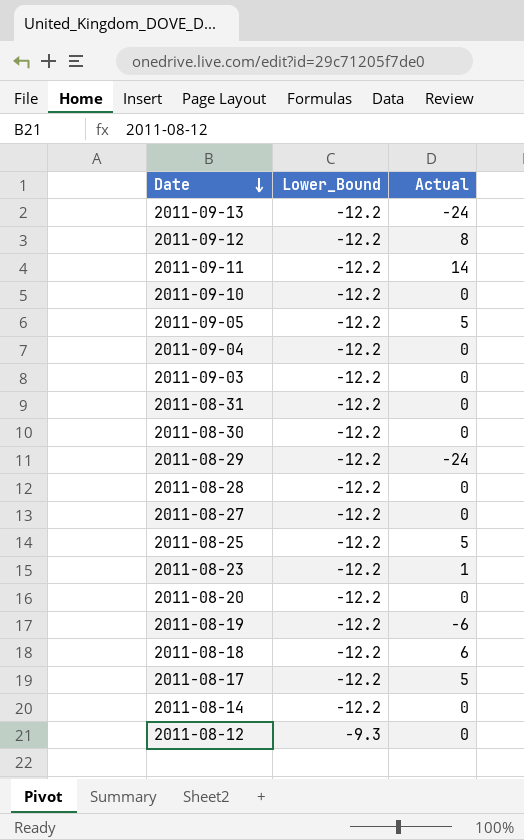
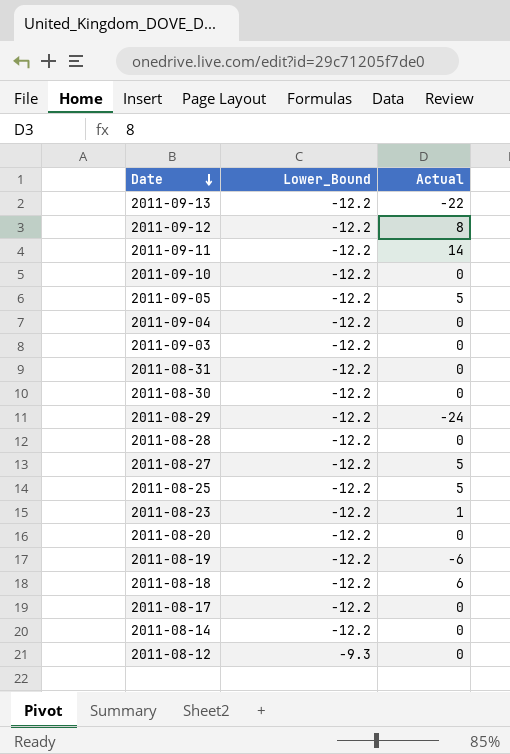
2011-09-13 | Actual: -24 -> -22
2011-08-27 | Actual: 0 -> 5
2011-08-17 | Actual: 5 -> 0

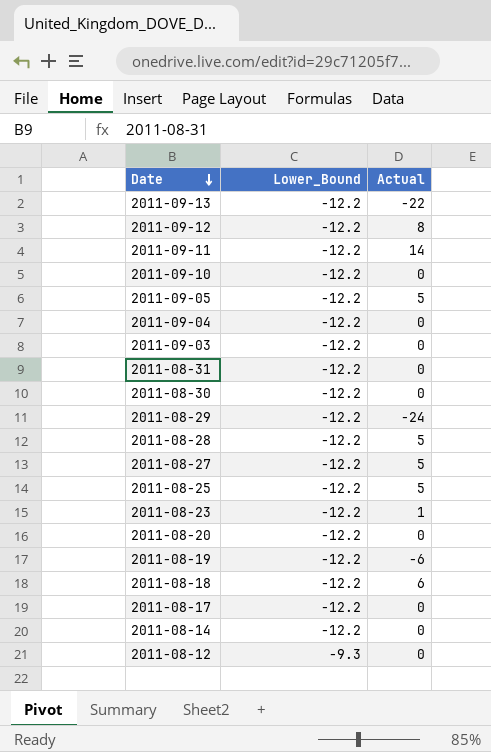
2011-08-28 | Actual: 0 -> 5

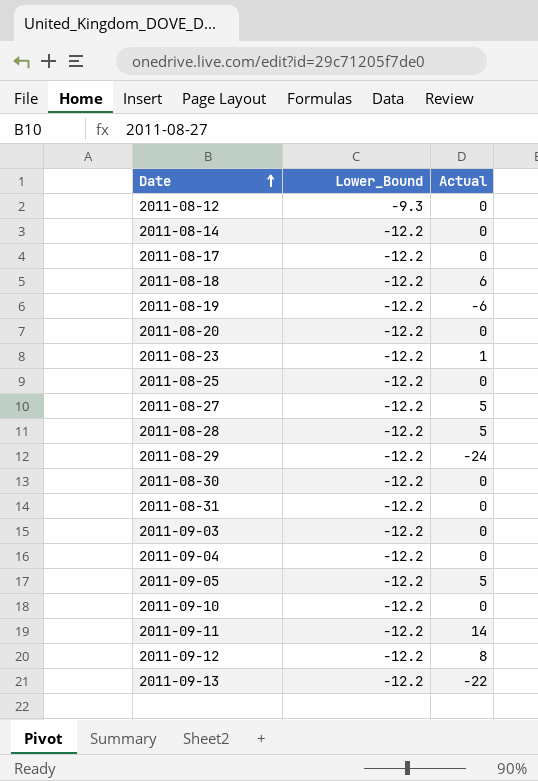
row order: Date descending -> Date ascending
2011-08-25 | Actual: 5 -> 0

